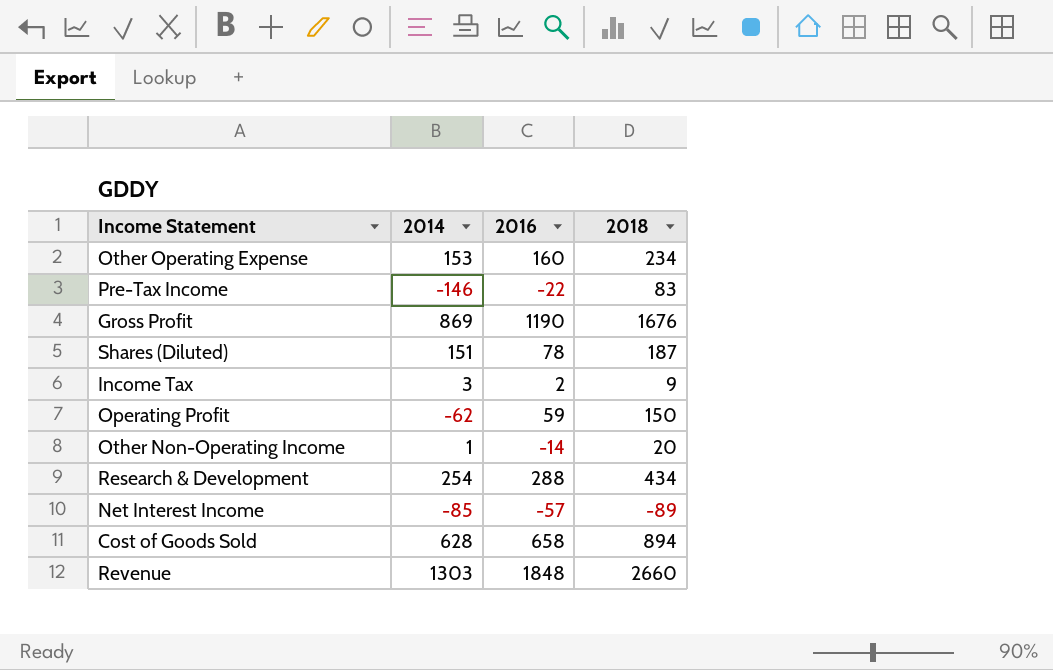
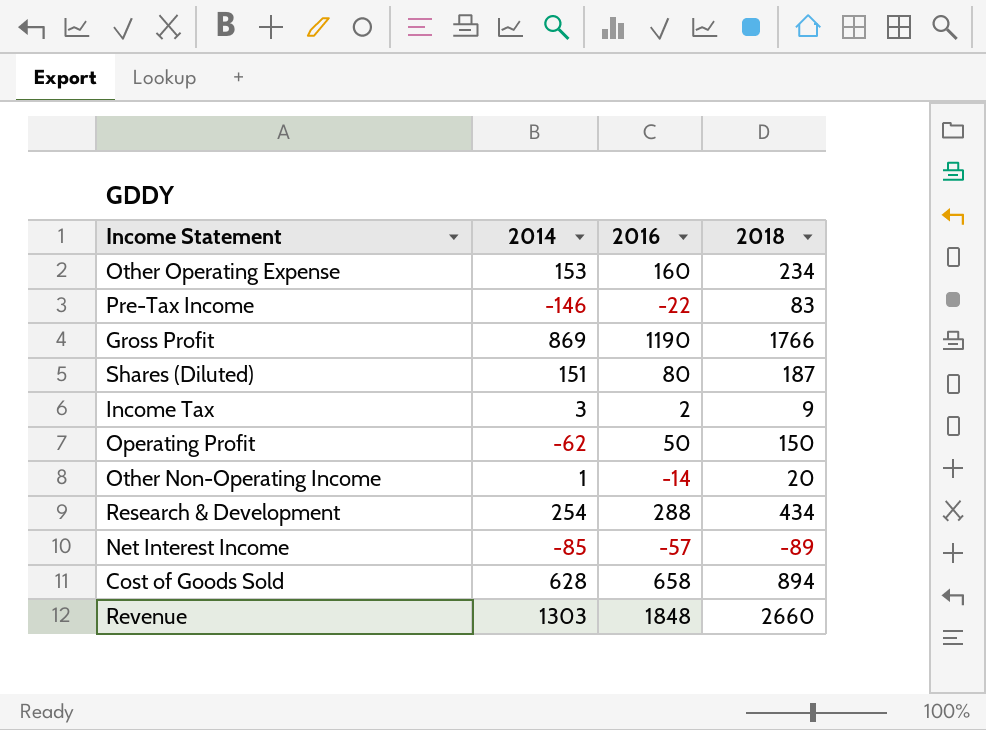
Gross Profit | 2018: 1676 -> 1766
Shares (Diluted) | 2016: 78 -> 80
Operating Profit | 2016: 59 -> 50

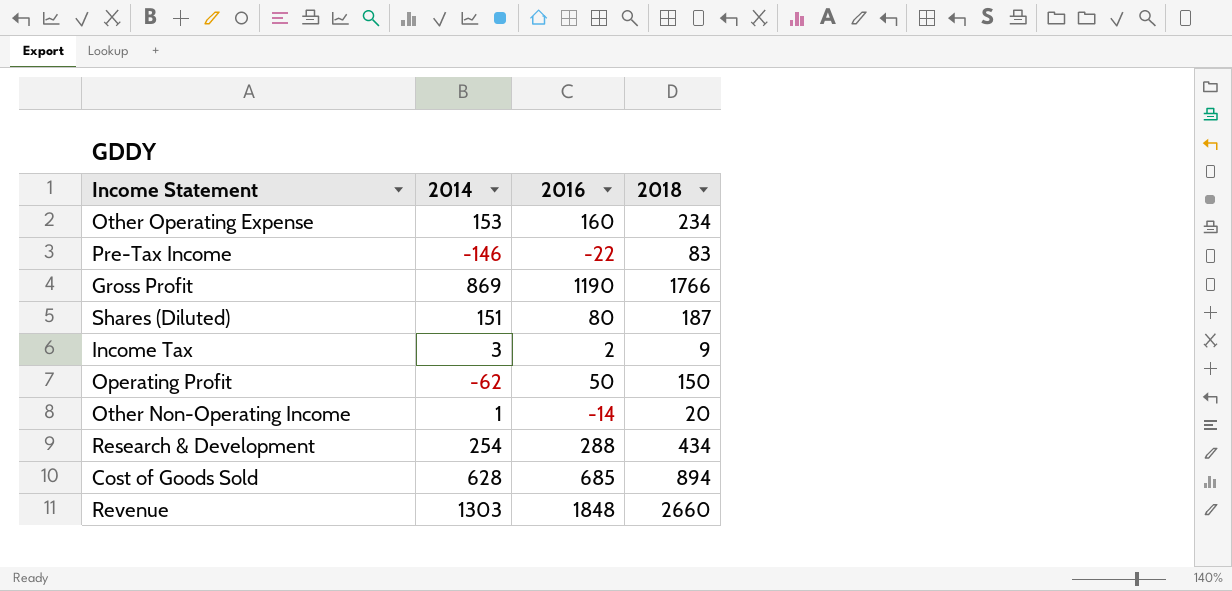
row Net Interest Income: -85 | -57 | -89 -> none
Cost of Goods Sold | 2016: 658 -> 685

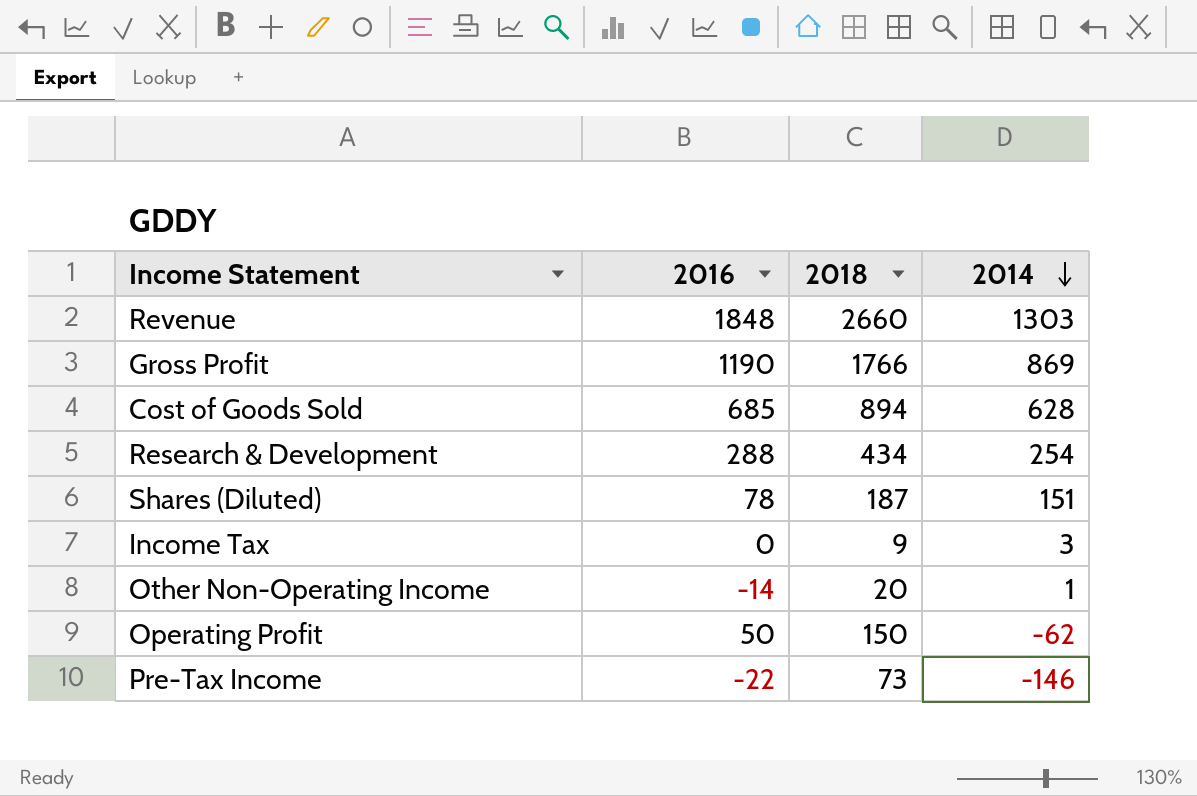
row order: none -> 2014 descending
column 2014 | position: 2 -> 4
row Other Operating Expense: 153 | 160 | 234 -> none
Shares (Diluted) | 2016: 80 -> 78
Income Tax | 2016: 2 -> 0
Pre-Tax Income | 2018: 83 -> 73

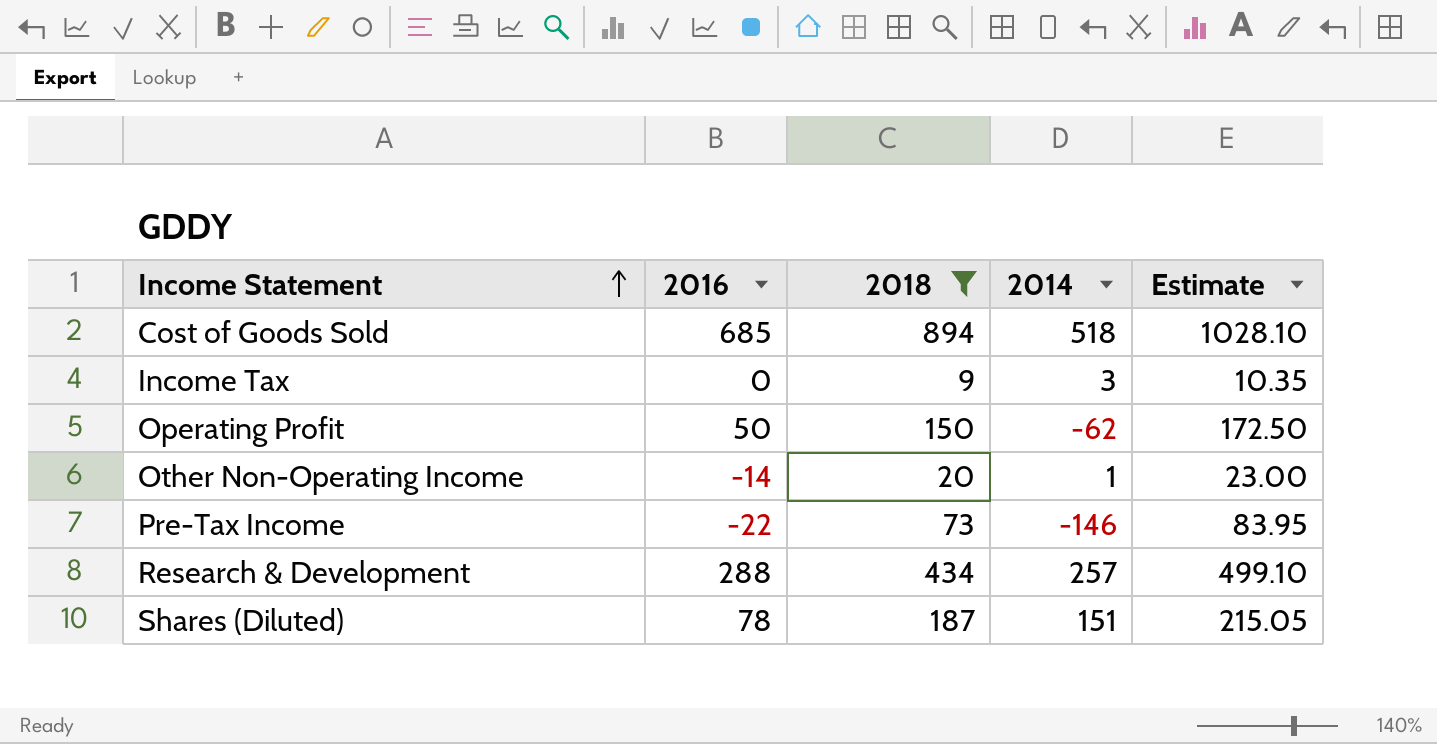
filter: none -> 2018 <= 894
row order: 2014 descending -> Income Statement ascending
column Estimate | formula: none -> [2018] * 1.15
Cost of Goods Sold | 2014: 628 -> 518
Research & Development | 2014: 254 -> 257

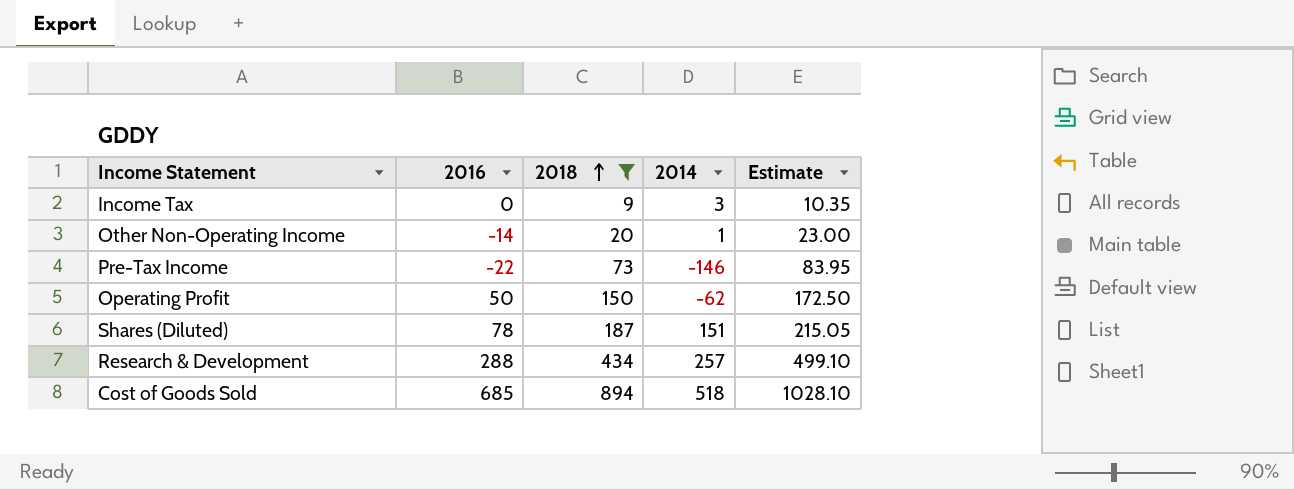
row order: Income Statement ascending -> 2018 ascending

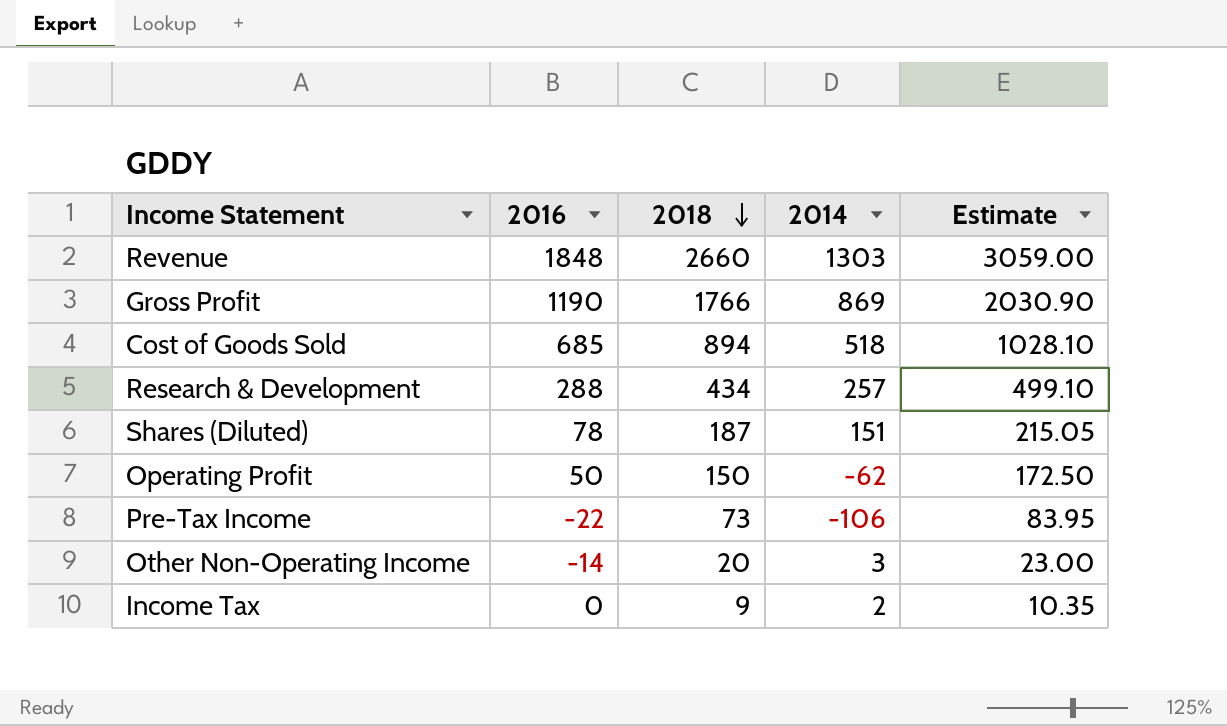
filter: 2018 <= 894 -> none
row order: 2018 ascending -> 2018 descending
Pre-Tax Income | 2014: -146 -> -106
Other Non-Operating Income | 2014: 1 -> 3
Income Tax | 2014: 3 -> 2

